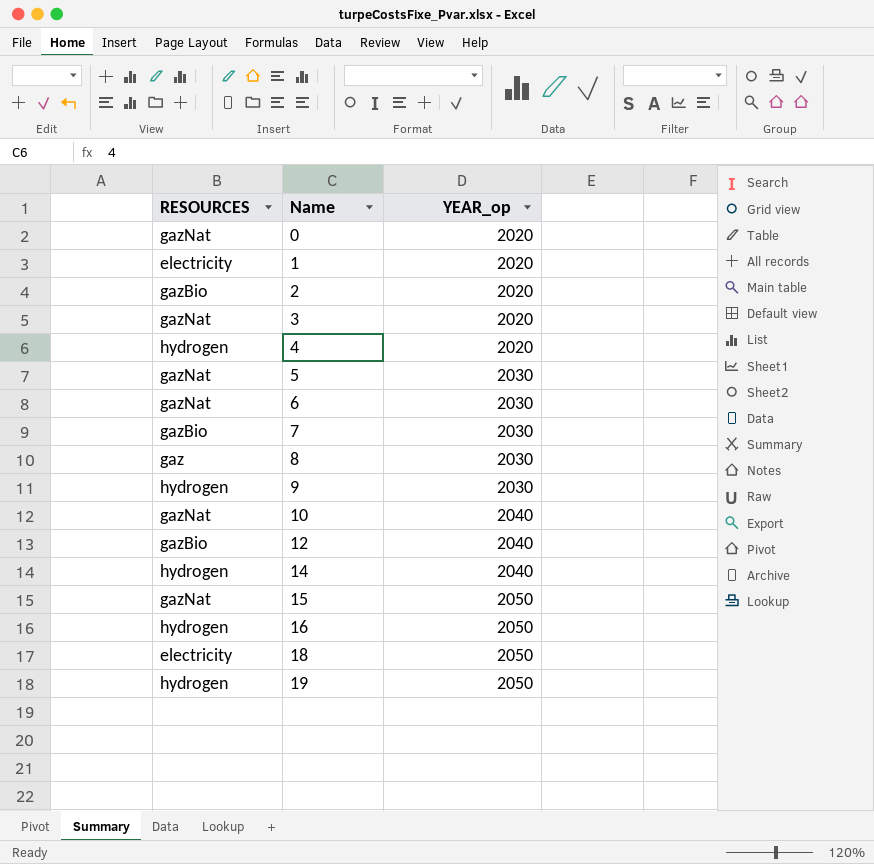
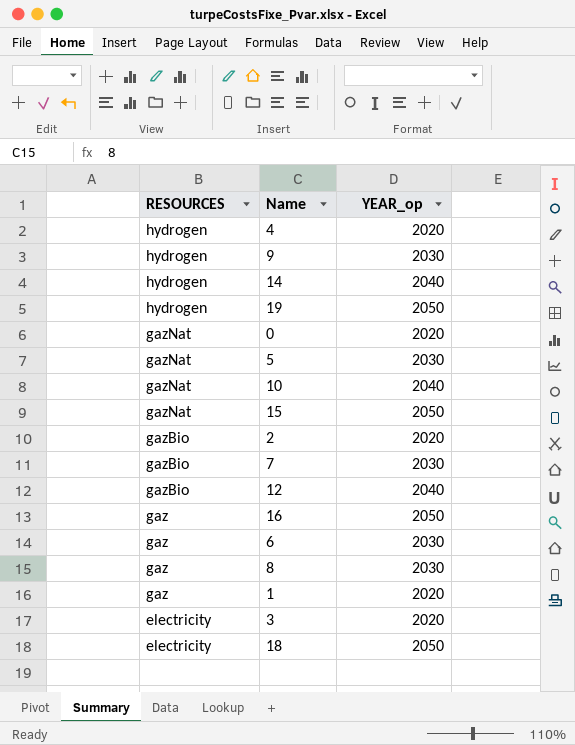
row order: Name ascending -> RESOURCES descending
16 | RESOURCES: hydrogen -> gaz
6 | RESOURCES: gazNat -> gaz
1 | RESOURCES: electricity -> gaz
3 | RESOURCES: gazNat -> electricity

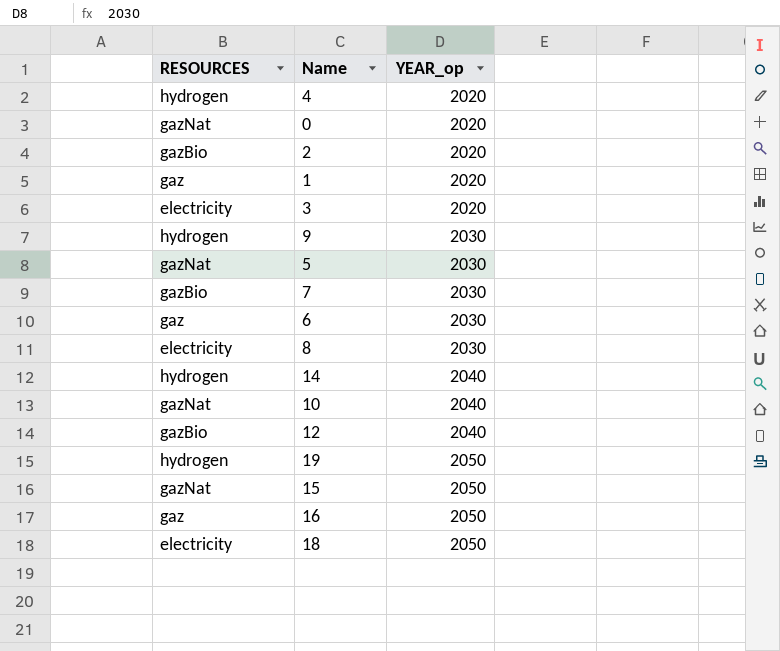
row order: RESOURCES descending -> YEAR_op ascending
8 | RESOURCES: gaz -> electricity

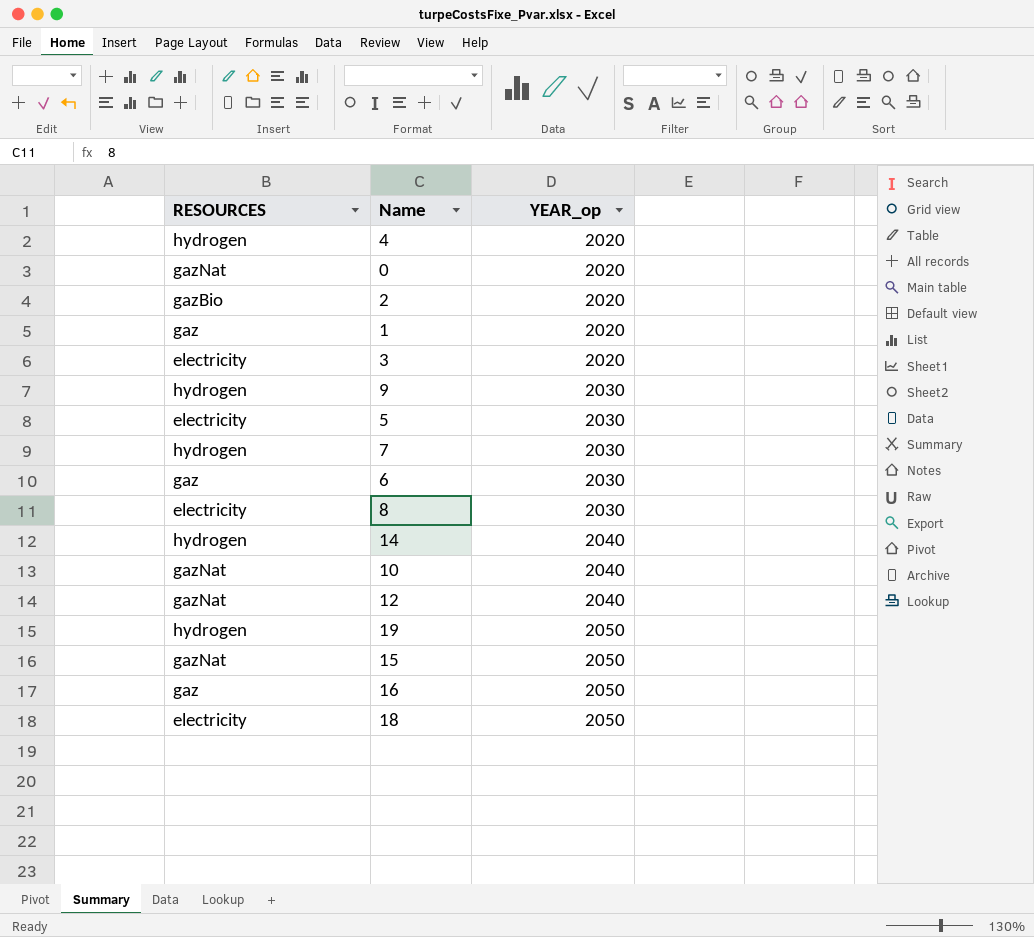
5 | RESOURCES: gazNat -> electricity
7 | RESOURCES: gazBio -> hydrogen
12 | RESOURCES: gazBio -> gazNat

